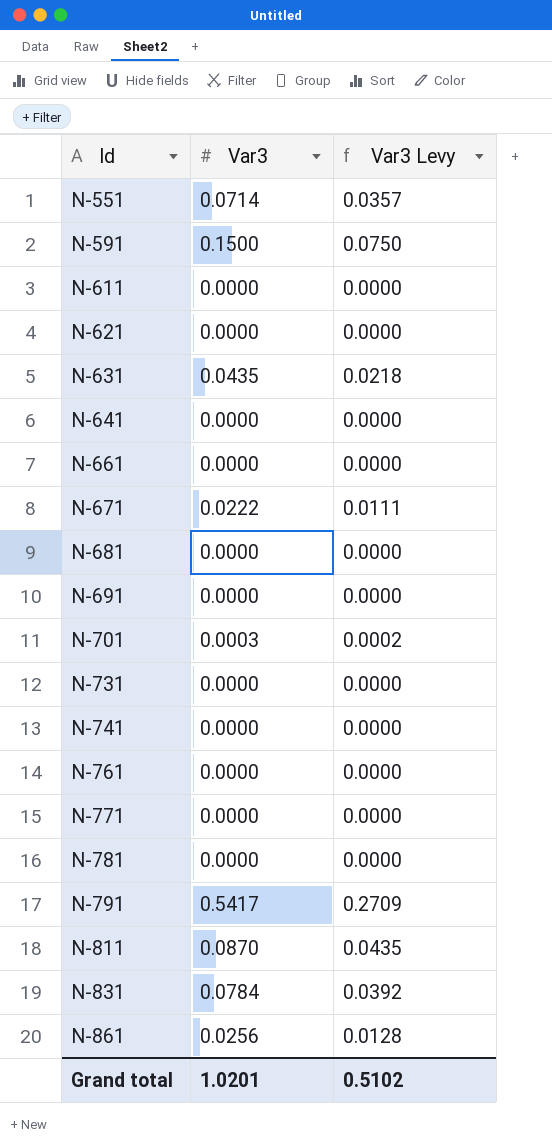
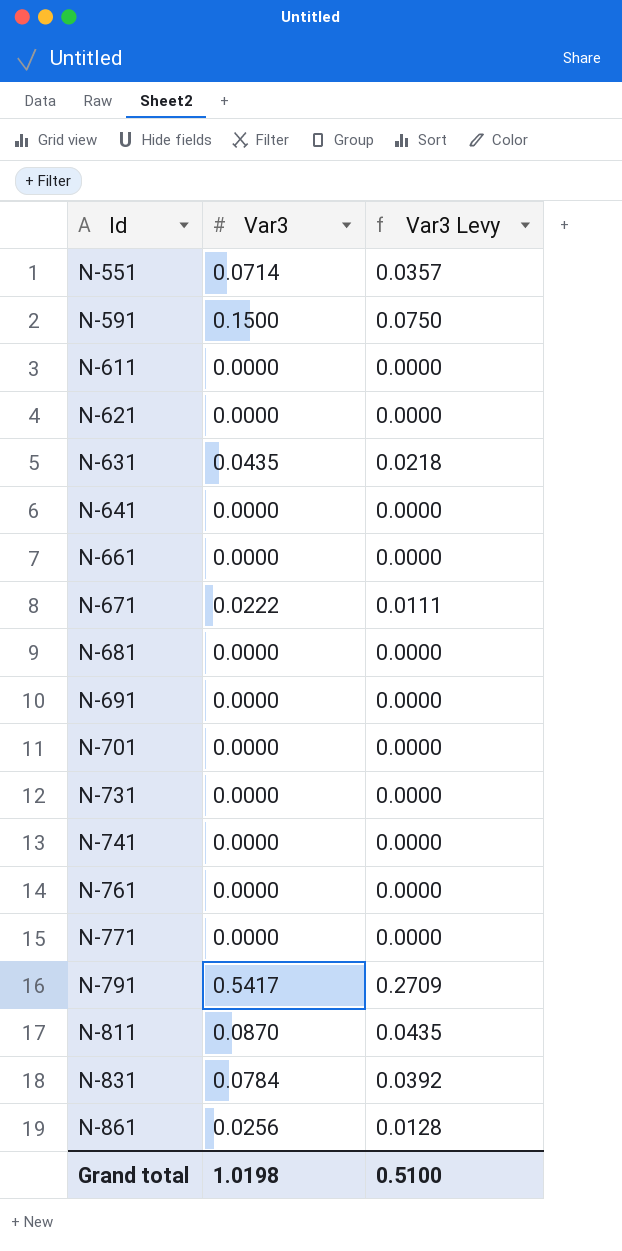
row N-781: 0.0000 | 0.0000 -> none
N-701 | Var3: 0.0003 -> 0.0000
N-701 | Var3 Levy: 0.0002 -> 0.0000
Grand total | Var3: 1.0201 -> 1.0198
Grand total | Var3 Levy: 0.5102 -> 0.5100

